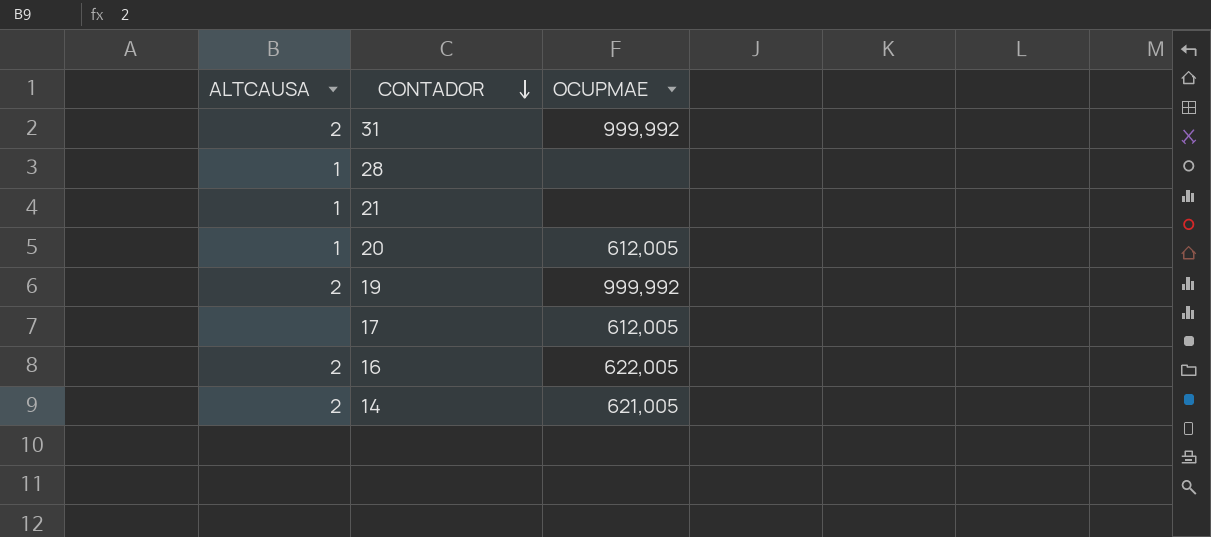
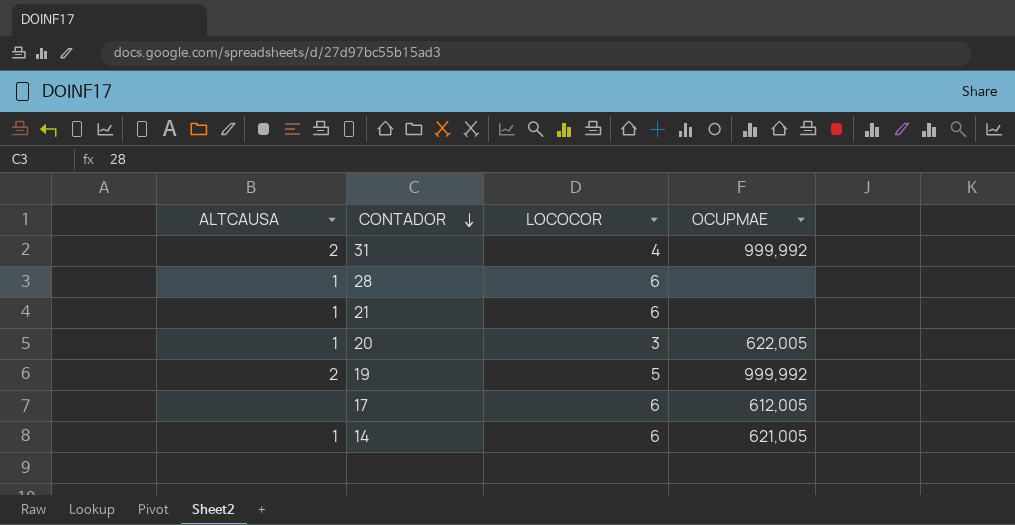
column LOCOCOR | position: none -> 3
row 16: 2 | 622,005 -> none
20 | OCUPMAE: 612,005 -> 622,005
14 | ALTCAUSA: 2 -> 1

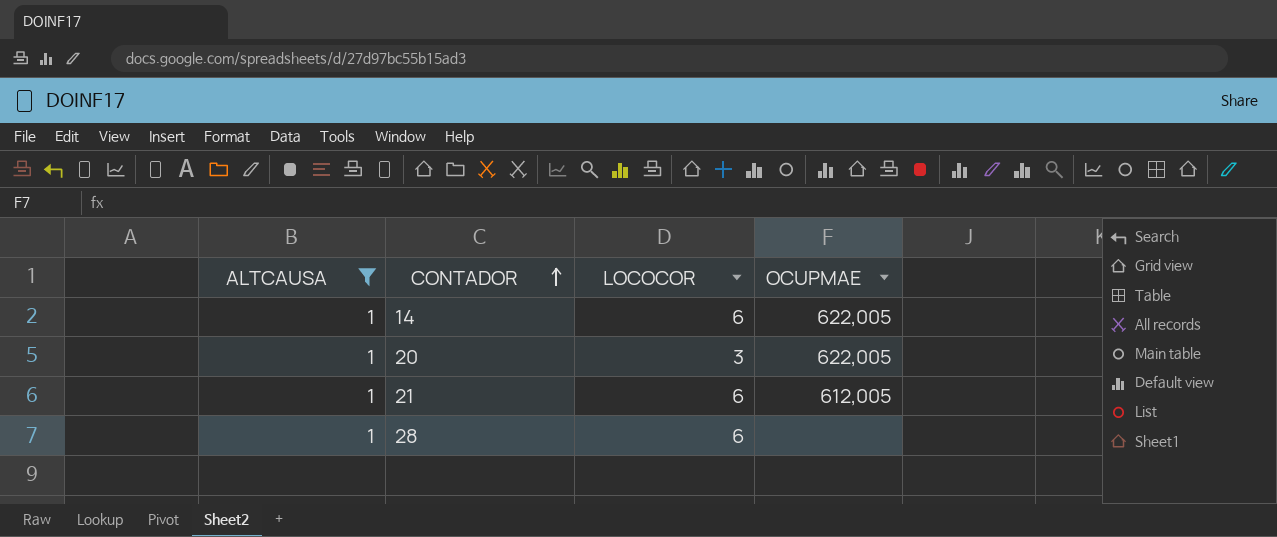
filter: none -> ALTCAUSA = 1
row order: CONTADOR descending -> CONTADOR ascending
14 | OCUPMAE: 621,005 -> 622,005
21 | OCUPMAE: none -> 612,005

